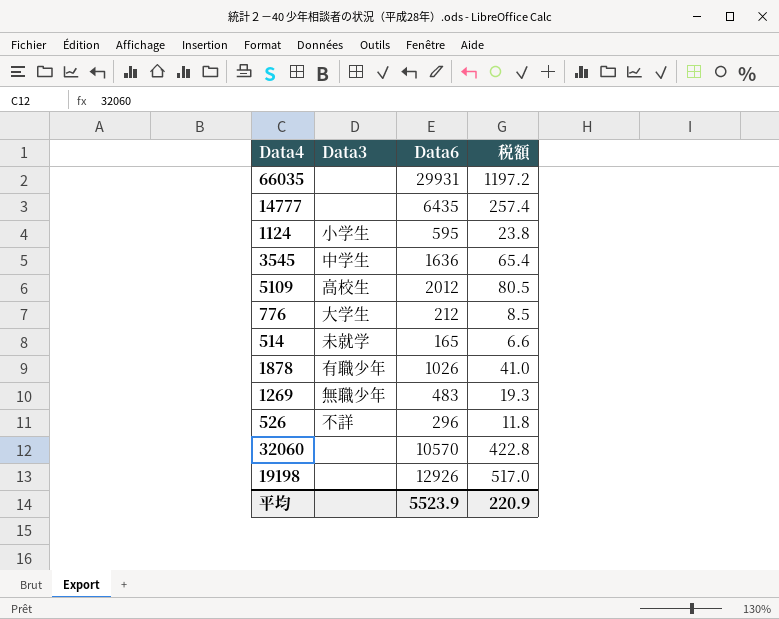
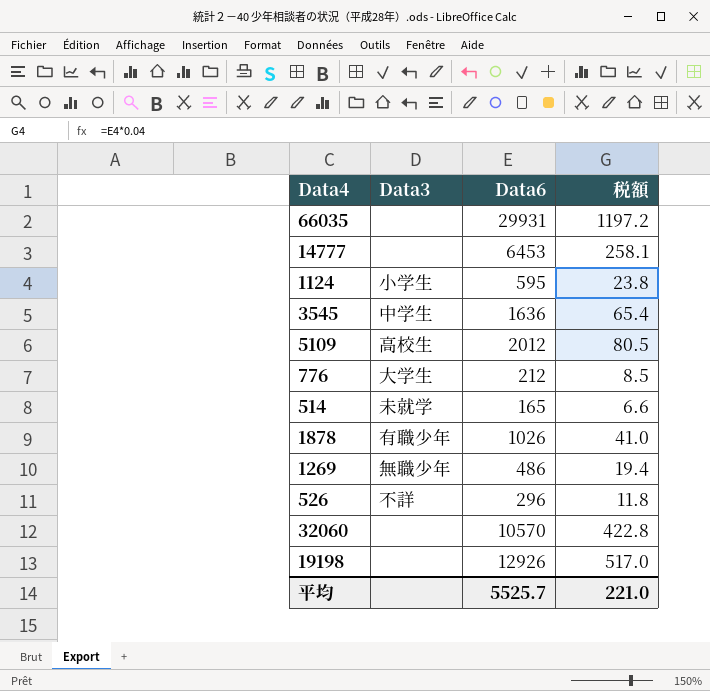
14777 | Data6: 6435 -> 6453
14777 | 税額: 257.4 -> 258.1
1269 | Data6: 483 -> 486
1269 | 税額: 19.3 -> 19.4
平均 | Data6: 5523.9 -> 5525.7
平均 | 税額: 220.9 -> 221.0

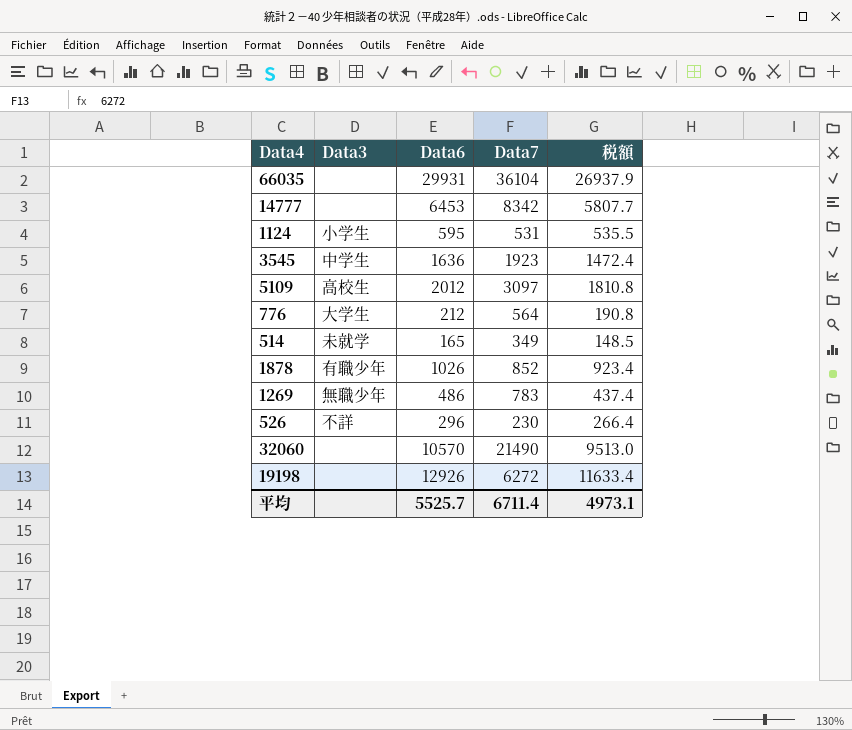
column Data7 | position: none -> 4
column 税額 | formula: [Data6] * 0.04 -> [Data6] * 0.9
平均 | 税額: 221.0 -> 4973.1

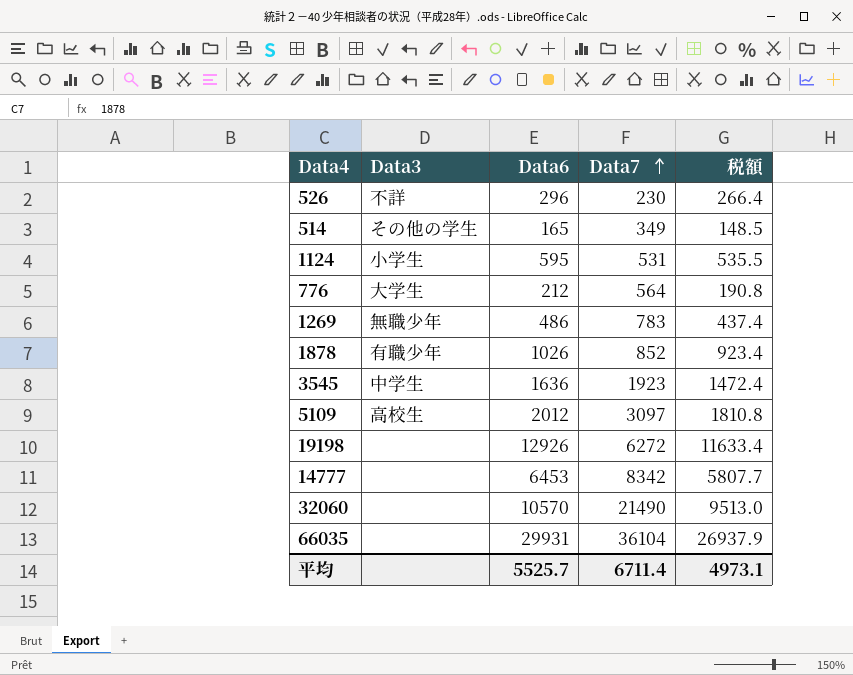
row order: none -> Data7 ascending
514 | Data3: 未就学 -> その他の学生

